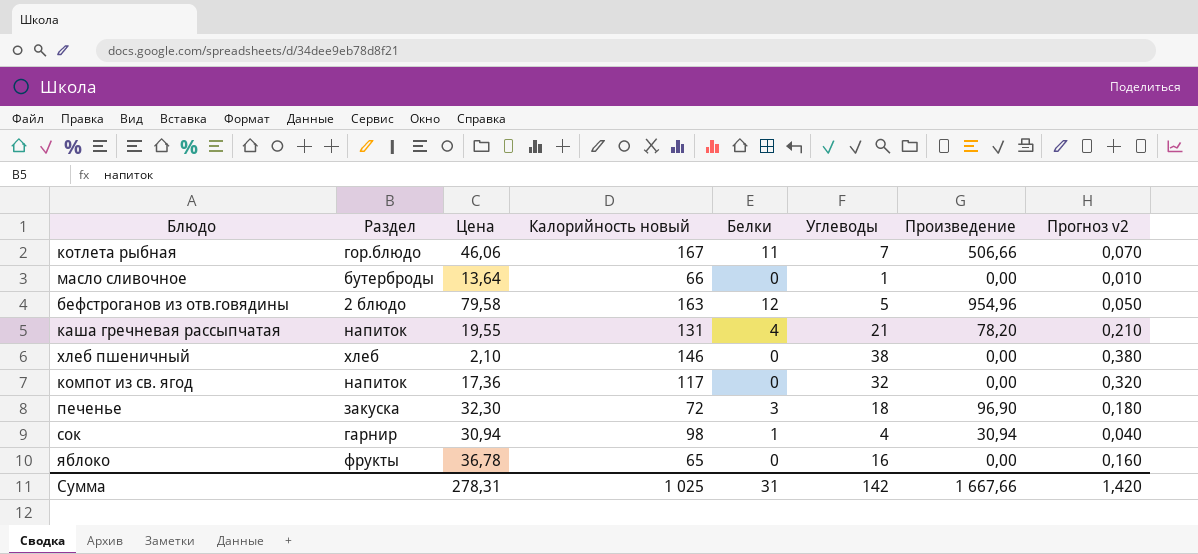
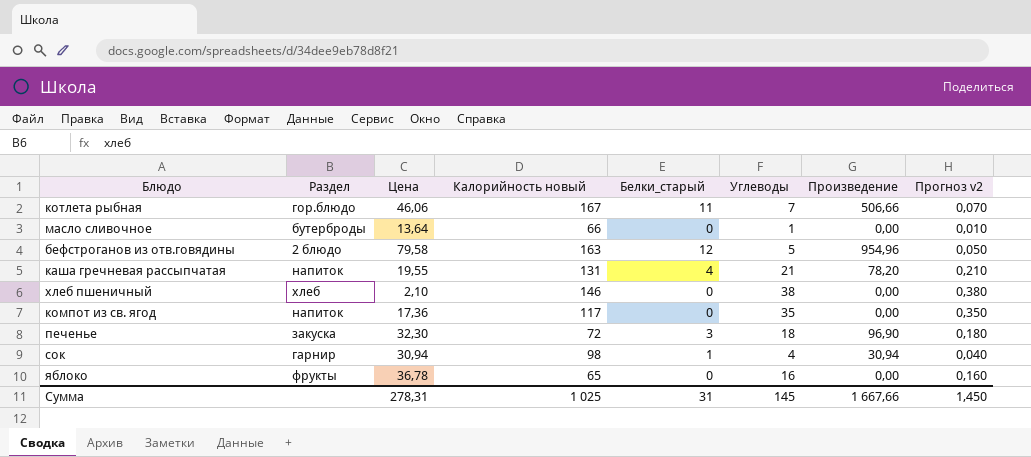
column name: Белки -> Белки_старый
компот из св. ягод | Углеводы: 32 -> 35
компот из св. ягод | Прогноз v2: 0,320 -> 0,350
Сумма | Углеводы: 142 -> 145
Сумма | Прогноз v2: 1,420 -> 1,450

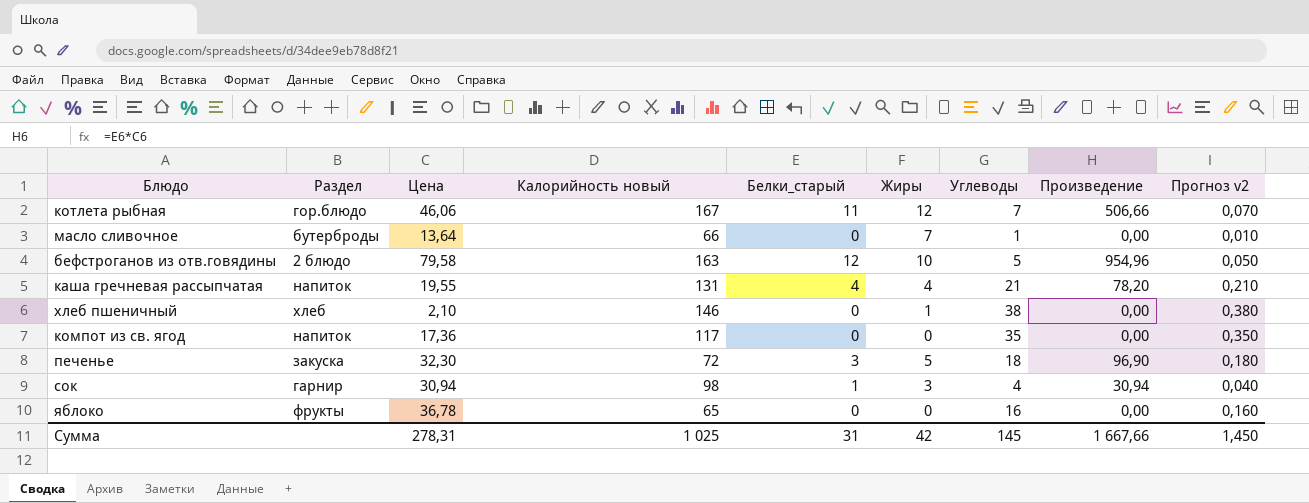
column Жиры | position: none -> 6

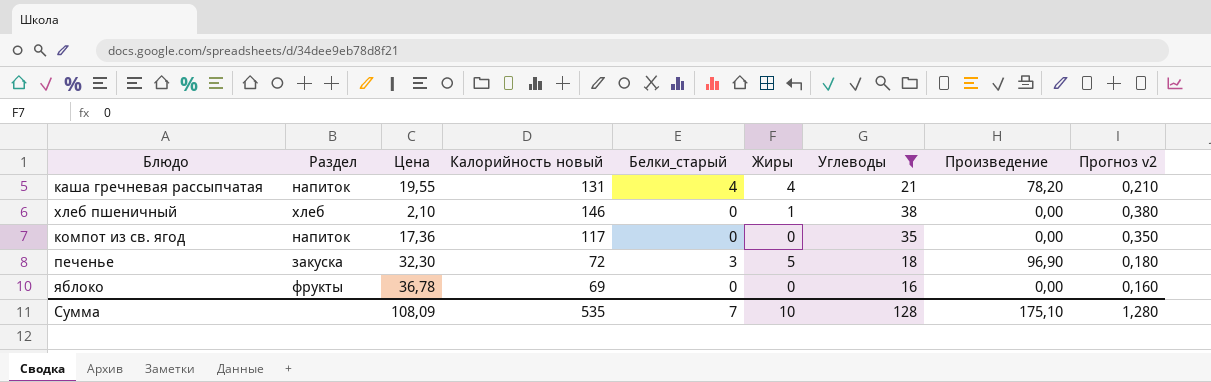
filter: none -> Углеводы >= 16
яблоко | Калорийность новый: 65 -> 69
Сумма | Цена: 278,31 -> 108,09
Сумма | Калорийность новый: 1 025 -> 535
Сумма | Белки_старый: 31 -> 7
Сумма | Жиры: 42 -> 10
Сумма | Углеводы: 145 -> 128
Сумма | Произведение: 1 667,66 -> 175,10
Сумма | Прогноз v2: 1,450 -> 1,280

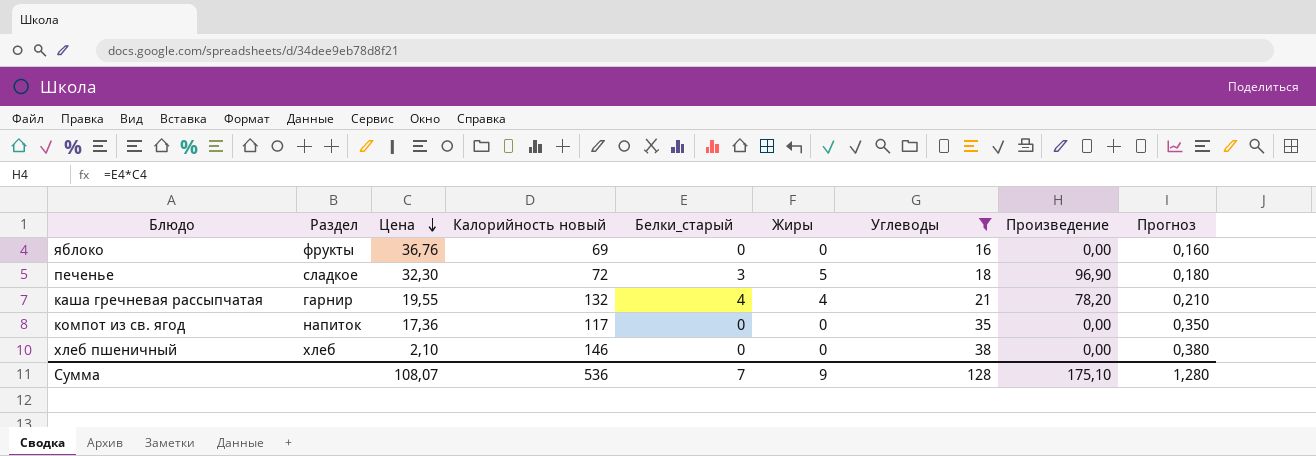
row order: none -> Цена descending
column name: Прогноз v2 -> Прогноз
яблоко | Цена: 36,78 -> 36,76
печенье | Раздел: закуска -> сладкое
каша гречневая рассыпчатая | Раздел: напиток -> гарнир
каша гречневая рассыпчатая | Калорийность новый: 131 -> 132
хлеб пшеничный | Жиры: 1 -> 0
Сумма | Цена: 108,09 -> 108,07
Сумма | Калорийность новый: 535 -> 536
Сумма | Жиры: 10 -> 9

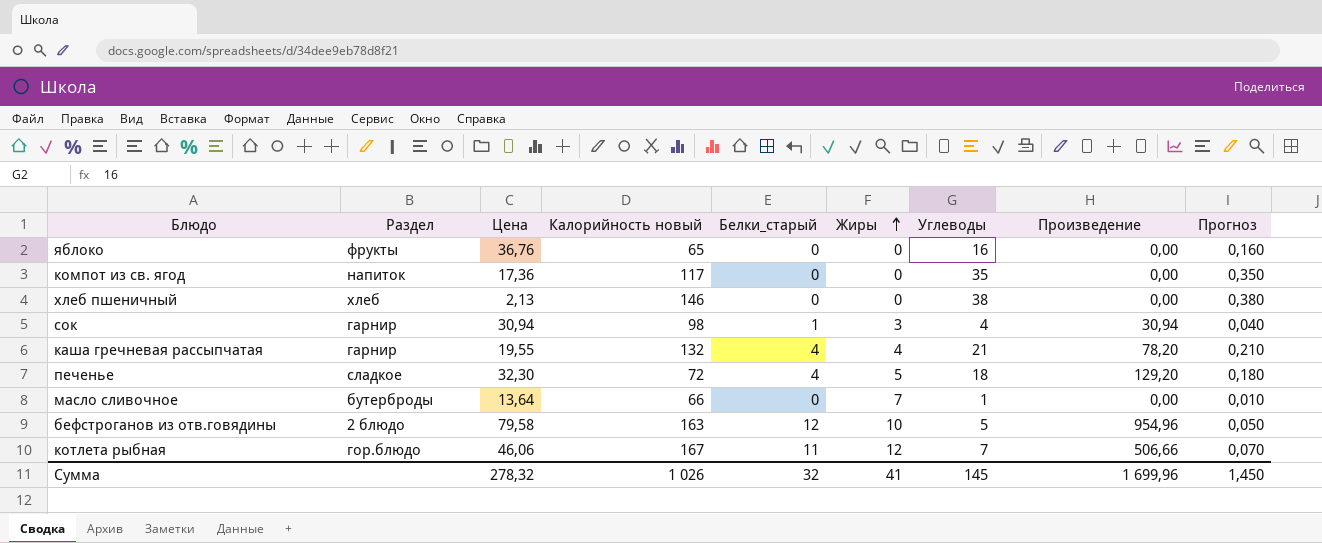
filter: Углеводы >= 16 -> none
row order: Цена descending -> Жиры ascending
яблоко | Калорийность новый: 69 -> 65
хлеб пшеничный | Цена: 2,10 -> 2,13
печенье | Белки_старый: 3 -> 4
печенье | Произведение: 96,90 -> 129,20
Сумма | Цена: 108,07 -> 278,32
Сумма | Калорийность новый: 536 -> 1 026
Сумма | Белки_старый: 7 -> 32
Сумма | Жиры: 9 -> 41
Сумма | Углеводы: 128 -> 145
Сумма | Произведение: 175,10 -> 1 699,96
Сумма | Прогноз: 1,280 -> 1,450

